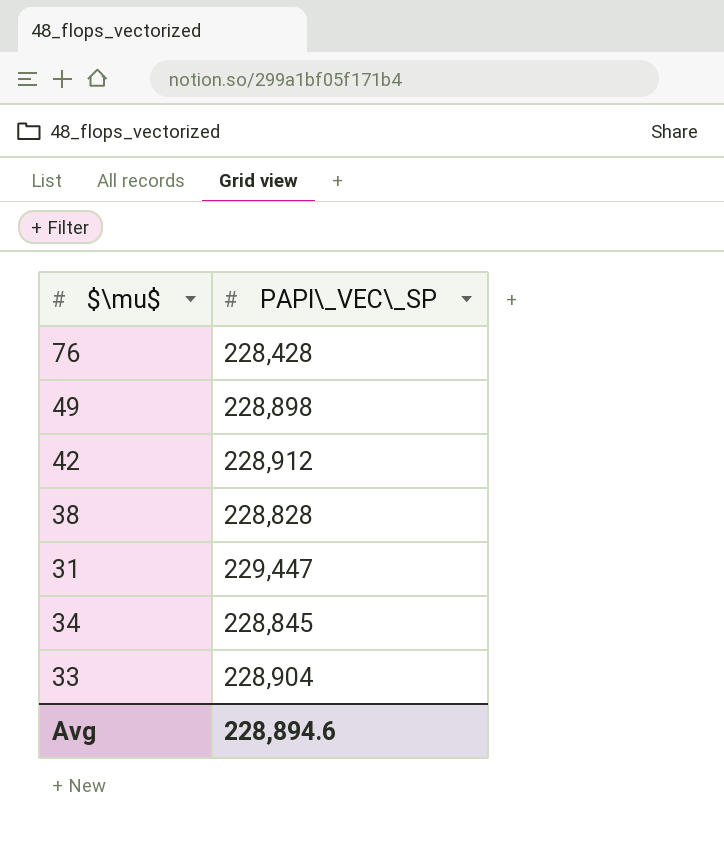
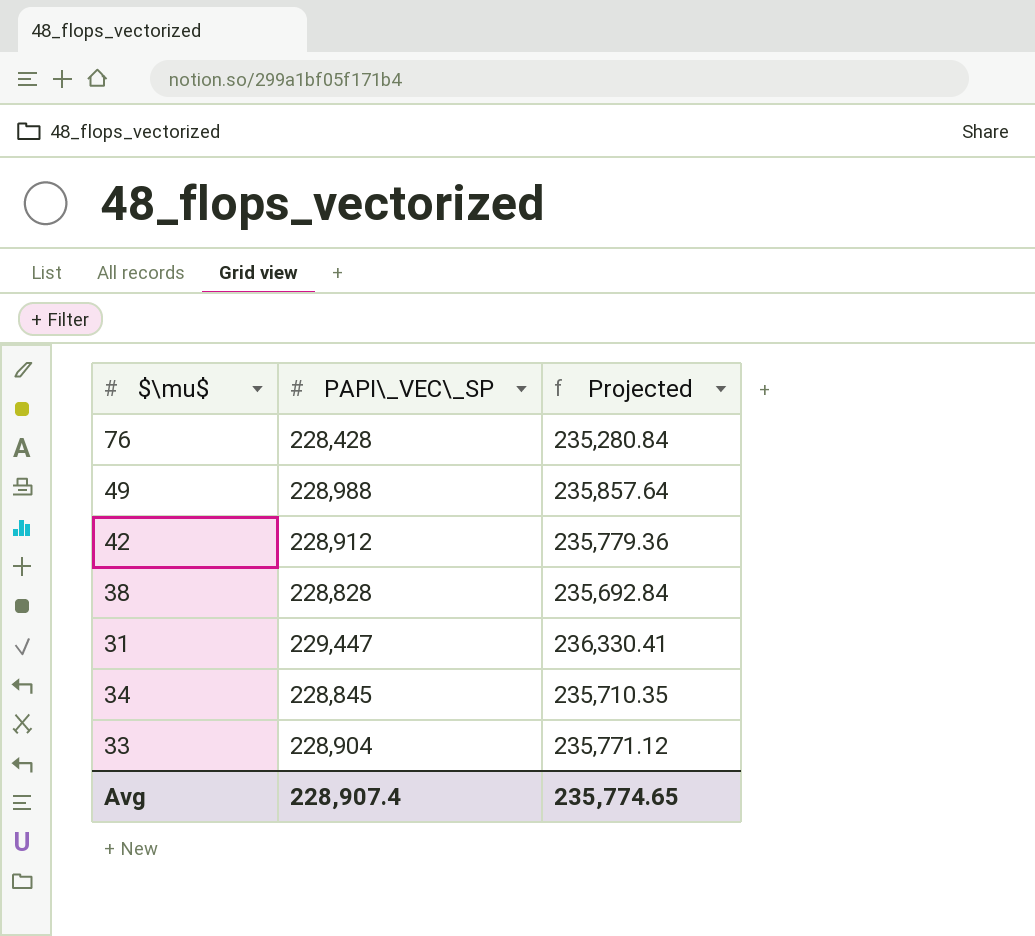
column Projected | formula: none -> [PAPI\_VEC\_SP] * 1.03
49 | PAPI\_VEC\_SP: 228,898 -> 228,988
Avg | PAPI\_VEC\_SP: 228,894.6 -> 228,907.4

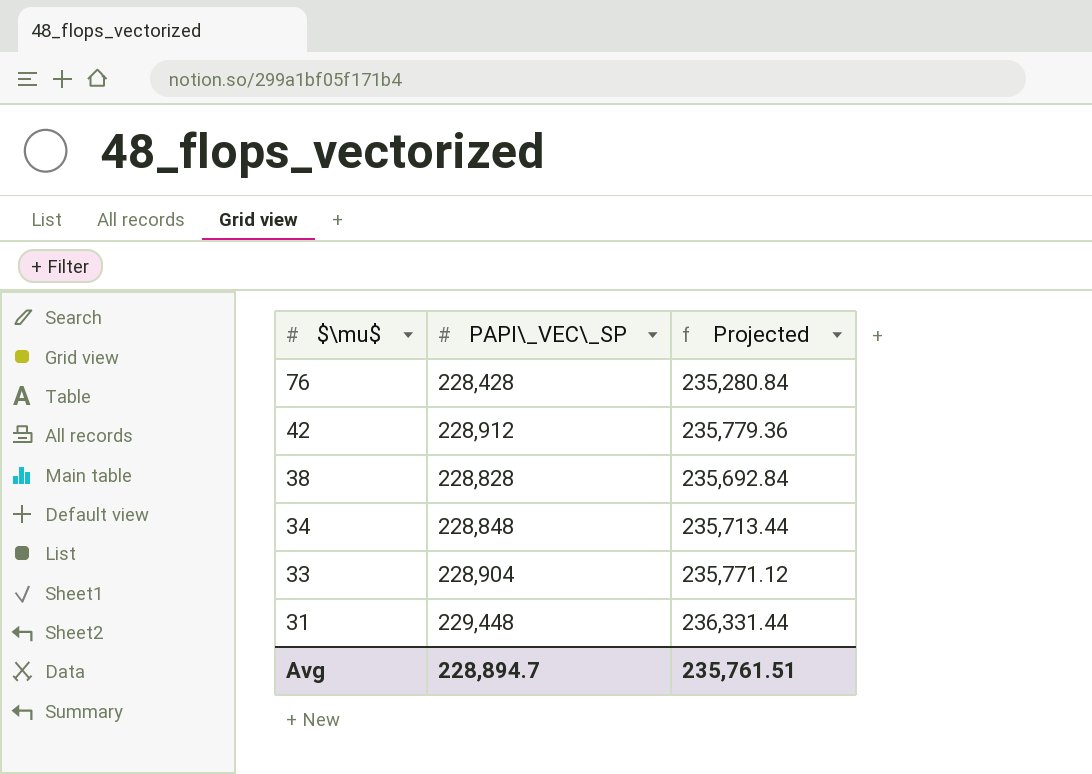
row order: none -> $\mu$ descending
row 49: 228,988 | 235,857.64 -> none
34 | PAPI\_VEC\_SP: 228,845 -> 228,848
34 | Projected: 235,710.35 -> 235,713.44
31 | PAPI\_VEC\_SP: 229,447 -> 229,448
31 | Projected: 236,330.41 -> 236,331.44
Avg | PAPI\_VEC\_SP: 228,907.4 -> 228,894.7
Avg | Projected: 235,774.65 -> 235,761.51

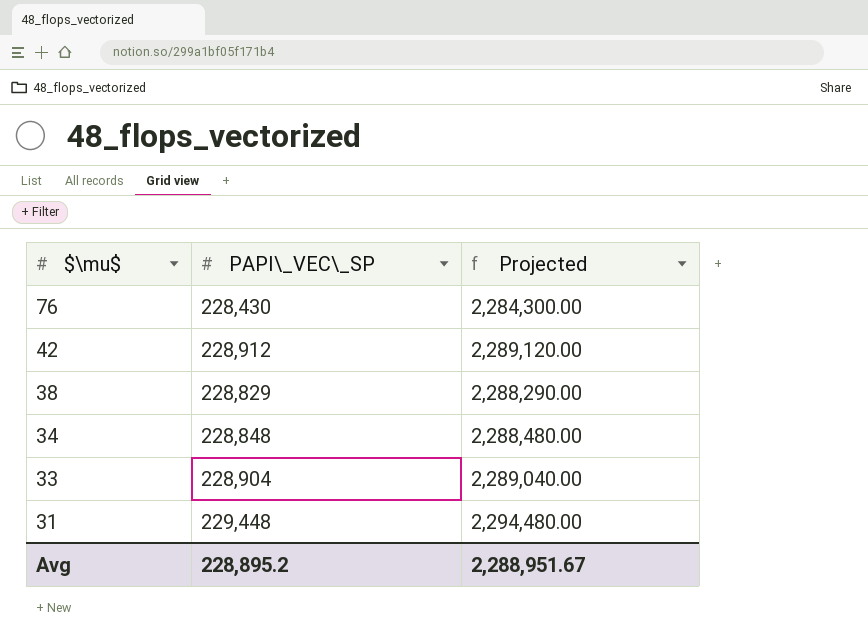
column Projected | formula: [PAPI\_VEC\_SP] * 1.03 -> [PAPI\_VEC\_SP] * 10
76 | PAPI\_VEC\_SP: 228,428 -> 228,430
38 | PAPI\_VEC\_SP: 228,828 -> 228,829
Avg | PAPI\_VEC\_SP: 228,894.7 -> 228,895.2
Avg | Projected: 235,761.51 -> 2,288,951.67

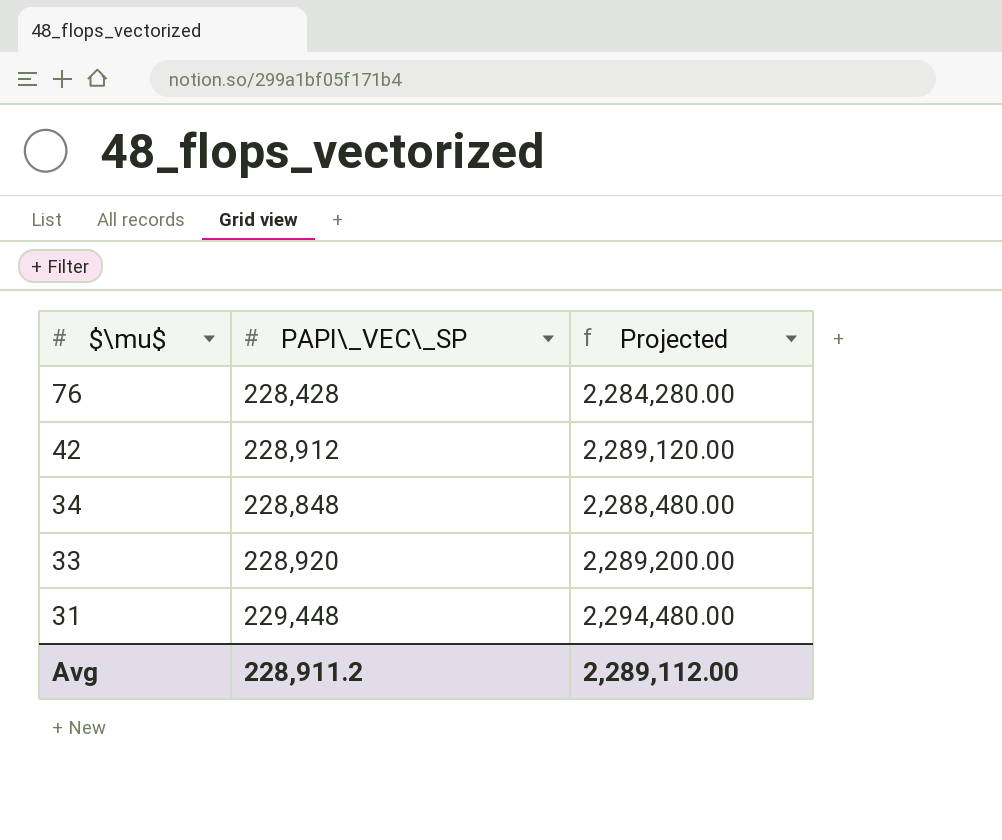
row 38: 228,829 | 2,288,290.00 -> none
76 | PAPI\_VEC\_SP: 228,430 -> 228,428
76 | Projected: 2,284,300.00 -> 2,284,280.00
33 | PAPI\_VEC\_SP: 228,904 -> 228,920
33 | Projected: 2,289,040.00 -> 2,289,200.00
Avg | PAPI\_VEC\_SP: 228,895.2 -> 228,911.2
Avg | Projected: 2,288,951.67 -> 2,289,112.00

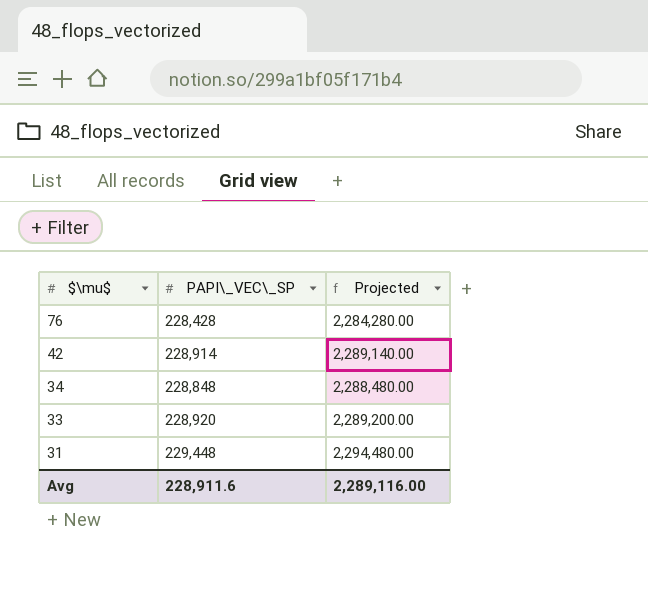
42 | PAPI\_VEC\_SP: 228,912 -> 228,914
42 | Projected: 2,289,120.00 -> 2,289,140.00
Avg | PAPI\_VEC\_SP: 228,911.2 -> 228,911.6
Avg | Projected: 2,289,112.00 -> 2,289,116.00

